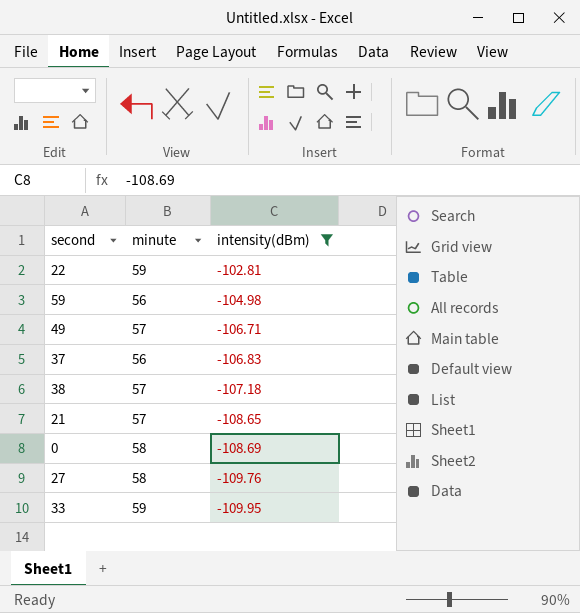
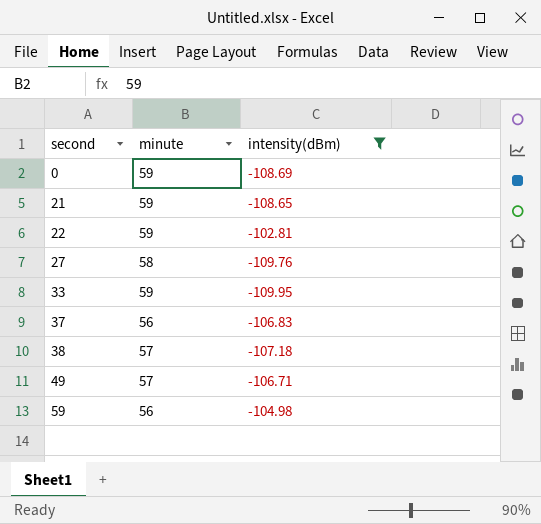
row order: intensity(dBm) descending -> second ascending
0 | minute: 58 -> 59
21 | minute: 57 -> 59

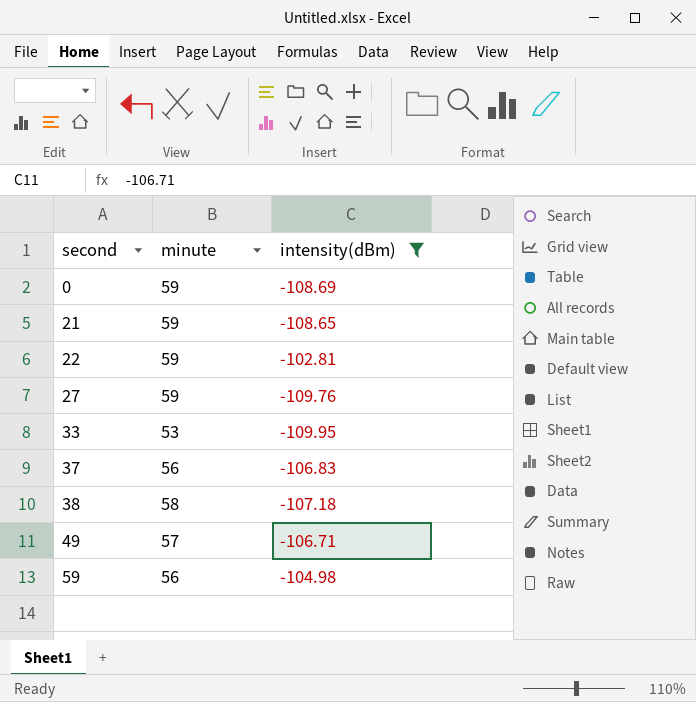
27 | minute: 58 -> 59
33 | minute: 59 -> 53
38 | minute: 57 -> 58

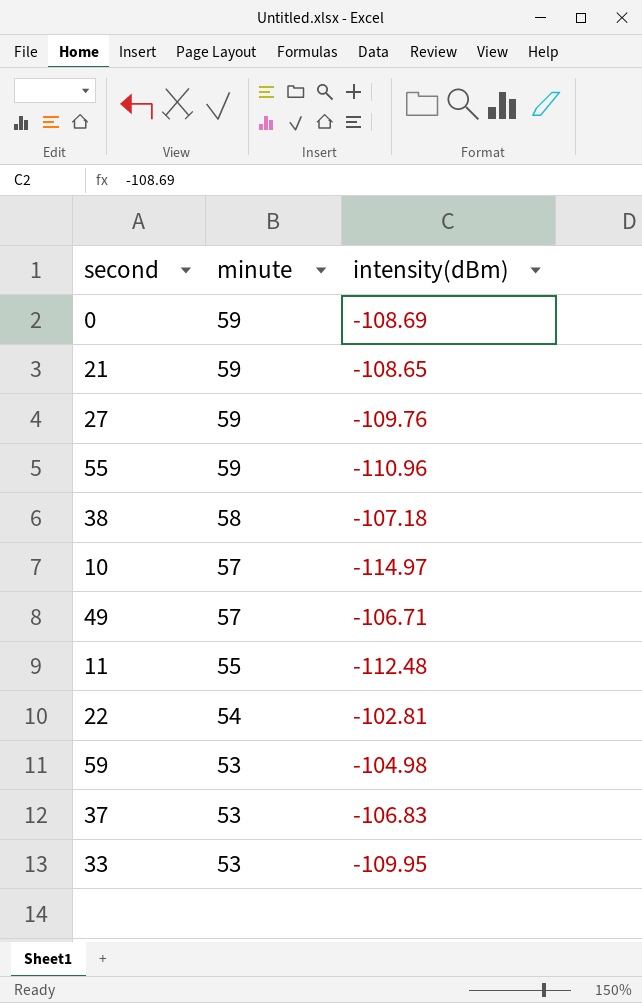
filter: intensity(dBm) >= -109.95 -> none
row order: second ascending -> minute descending
22 | minute: 59 -> 54
59 | minute: 56 -> 53
37 | minute: 56 -> 53

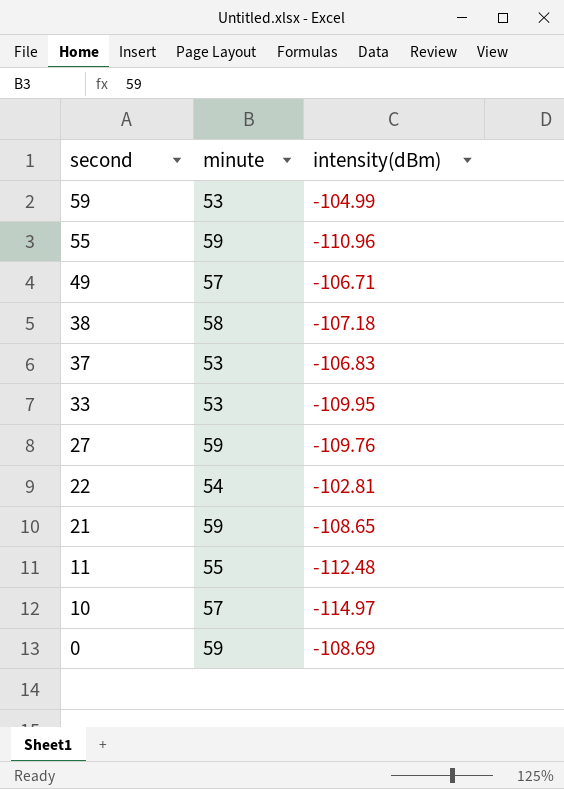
row order: minute descending -> second descending
59 | intensity(dBm): -104.98 -> -104.99

